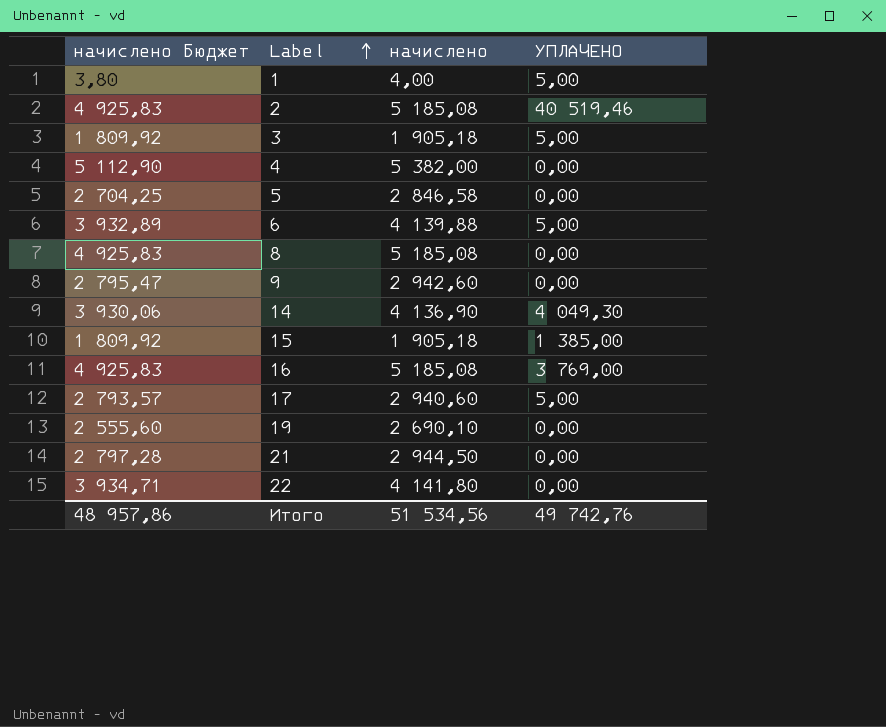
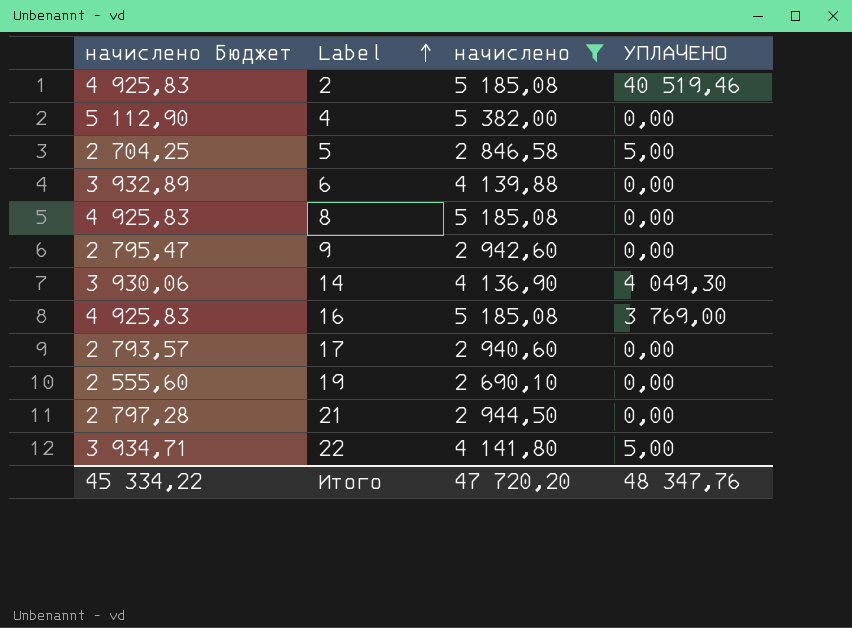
filter: none -> начислено >= 2 690,10
5 | УПЛАЧЕНО: 0,00 -> 5,00
6 | УПЛАЧЕНО: 5,00 -> 0,00
17 | УПЛАЧЕНО: 5,00 -> 0,00
22 | УПЛАЧЕНО: 0,00 -> 5,00
Итого | начислено Бюджет: 48 957,86 -> 45 334,22
Итого | начислено: 51 534,56 -> 47 720,20
Итого | УПЛАЧЕНО: 49 742,76 -> 48 347,76

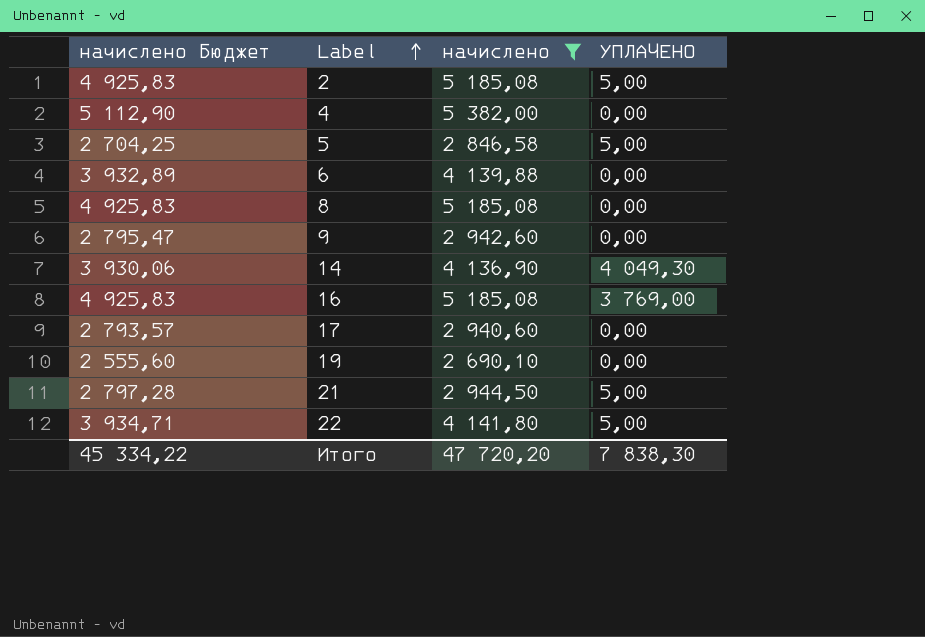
2 | УПЛАЧЕНО: 40 519,46 -> 5,00
21 | УПЛАЧЕНО: 0,00 -> 5,00
Итого | УПЛАЧЕНО: 48 347,76 -> 7 838,30

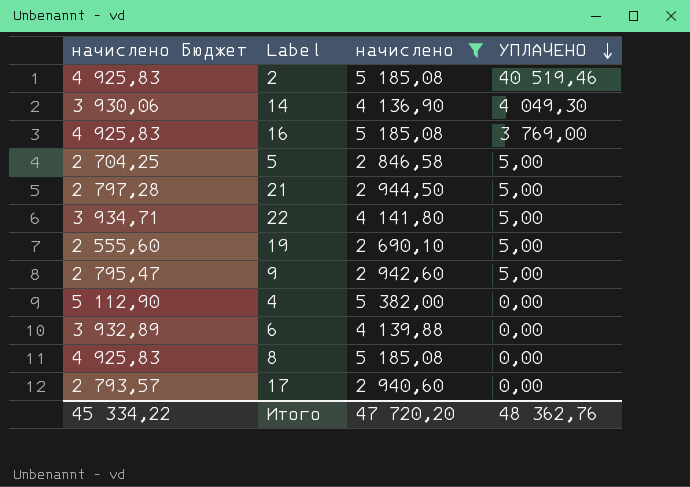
row order: Label ascending -> УПЛАЧЕНО descending
2 | УПЛАЧЕНО: 5,00 -> 40 519,46
19 | УПЛАЧЕНО: 0,00 -> 5,00
9 | УПЛАЧЕНО: 0,00 -> 5,00
Итого | УПЛАЧЕНО: 7 838,30 -> 48 362,76

